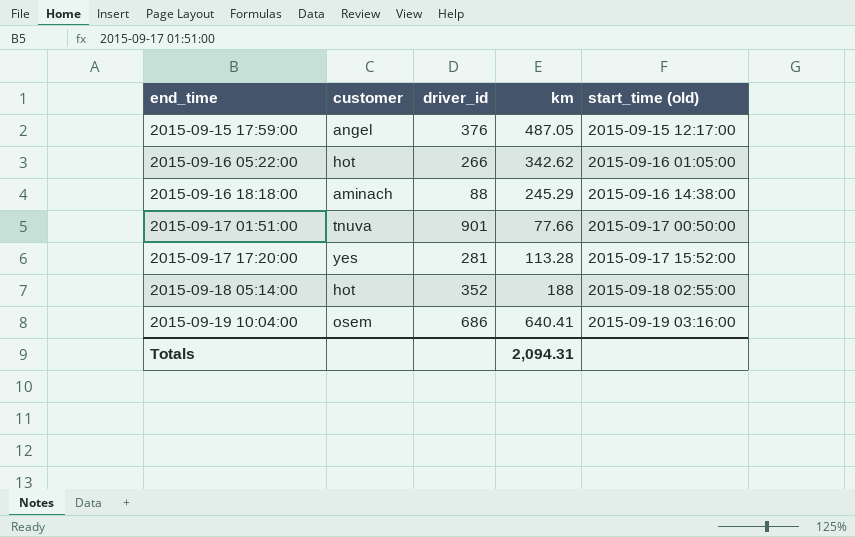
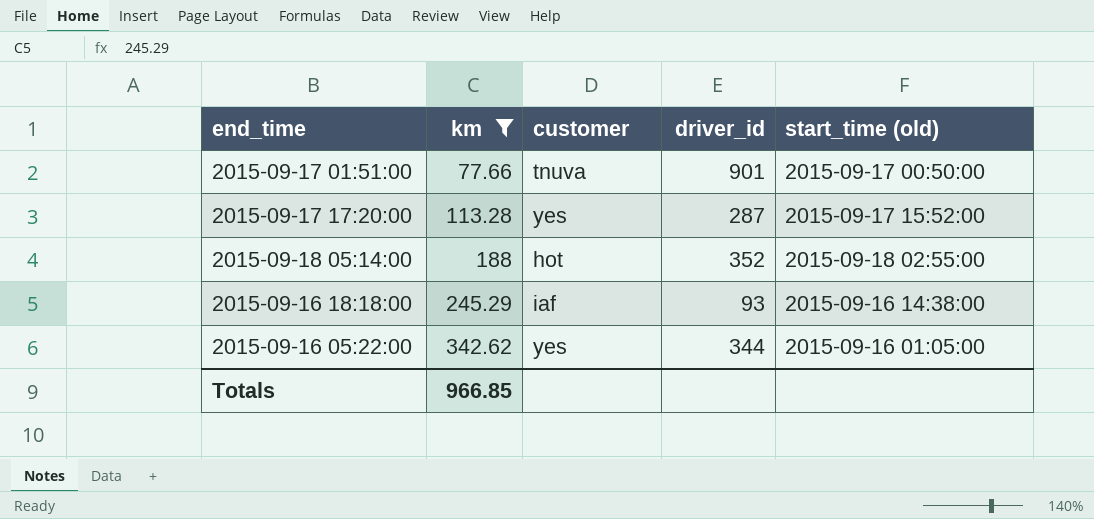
filter: none -> km <= 342.62
row order: end_time ascending -> km ascending
column km | position: 4 -> 2
2015-09-17 17:20:00 | driver_id: 281 -> 287
2015-09-16 18:18:00 | customer: aminach -> iaf
2015-09-16 18:18:00 | driver_id: 88 -> 93
2015-09-16 05:22:00 | customer: hot -> yes
2015-09-16 05:22:00 | driver_id: 266 -> 344
Totals | km: 2,094.31 -> 966.85

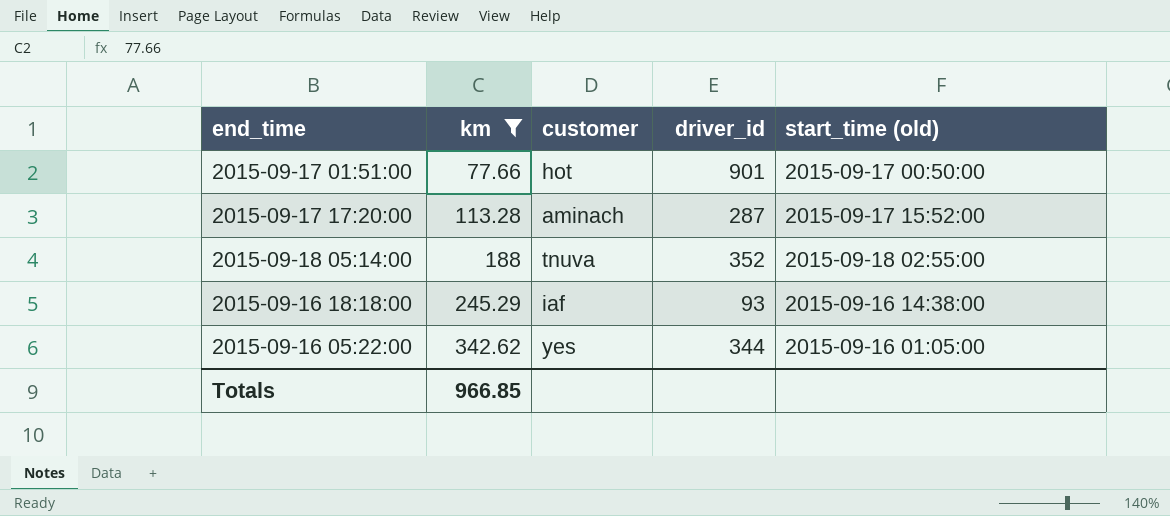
2015-09-17 01:51:00 | customer: tnuva -> hot
2015-09-17 17:20:00 | customer: yes -> aminach
2015-09-18 05:14:00 | customer: hot -> tnuva

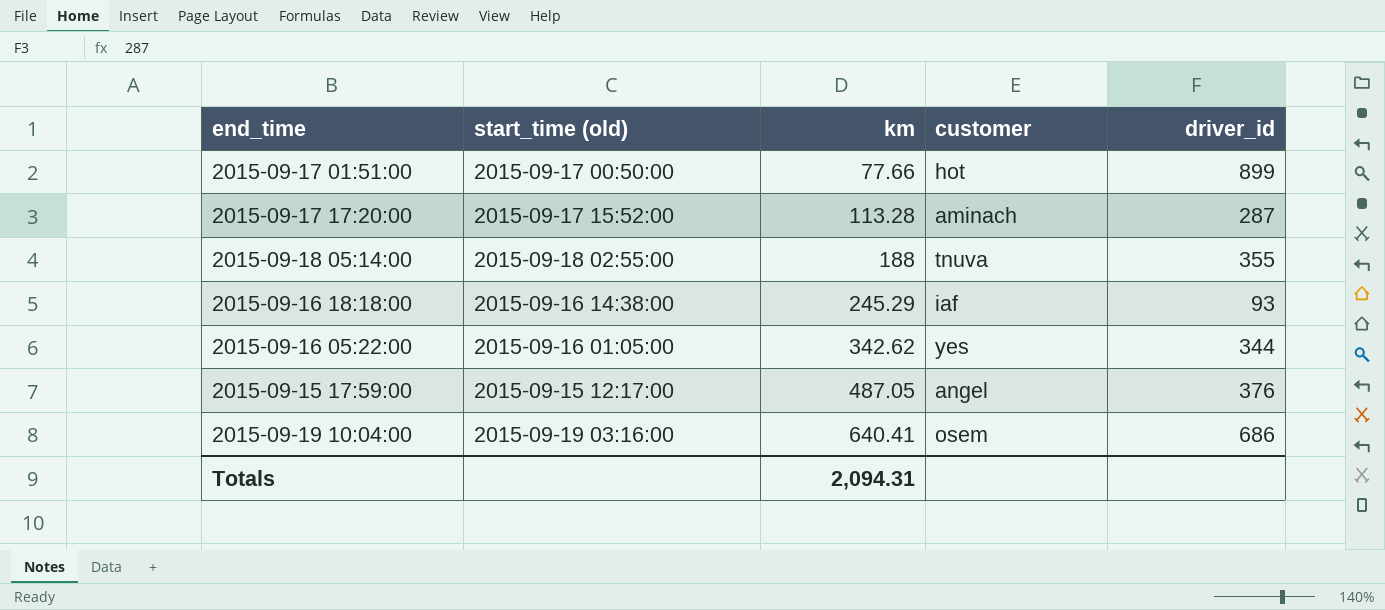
filter: km <= 342.62 -> none
column start_time (old) | position: 5 -> 2
2015-09-17 01:51:00 | driver_id: 901 -> 899
2015-09-18 05:14:00 | driver_id: 352 -> 355
Totals | km: 966.85 -> 2,094.31

